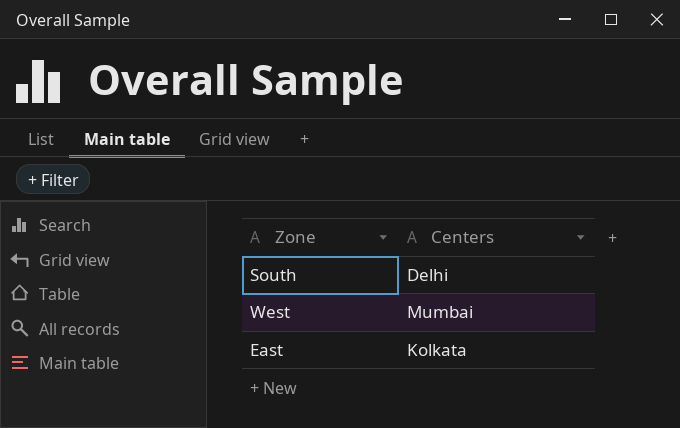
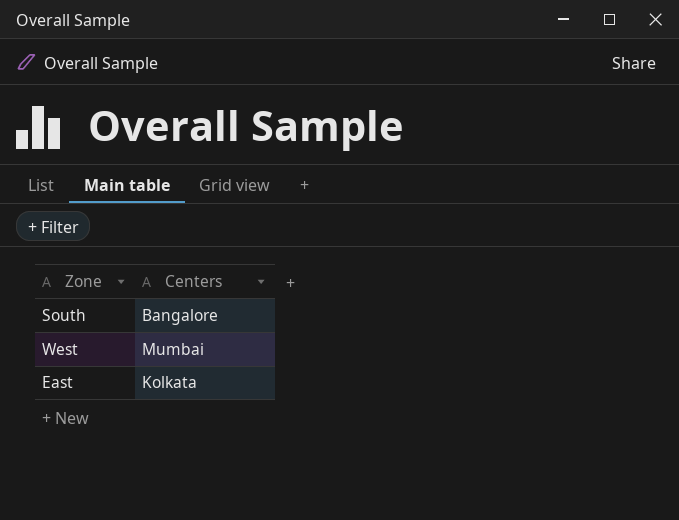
South | Centers: Delhi -> Bangalore

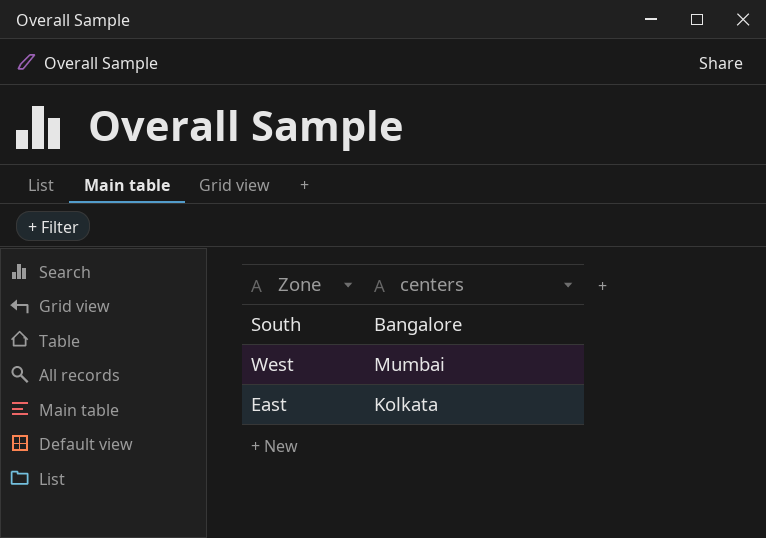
column name: Centers -> centers

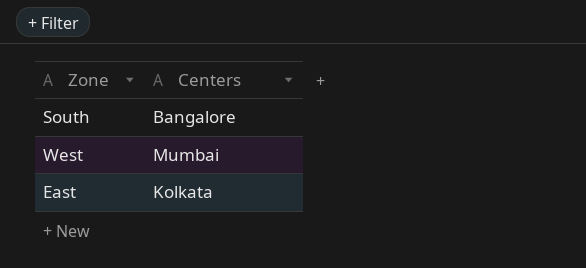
column name: centers -> Centers

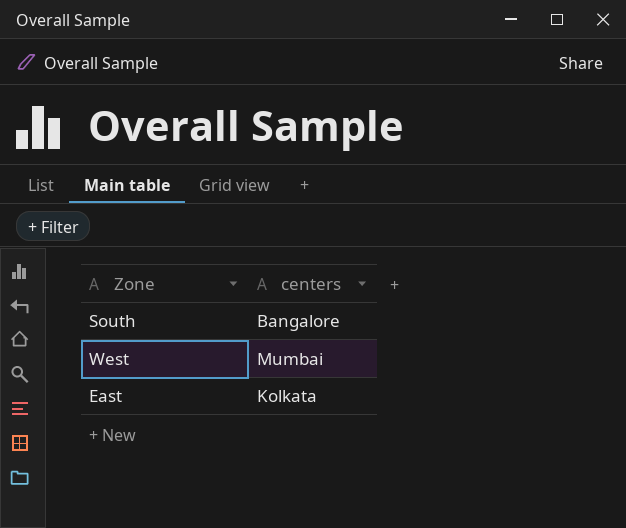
column name: Centers -> centers

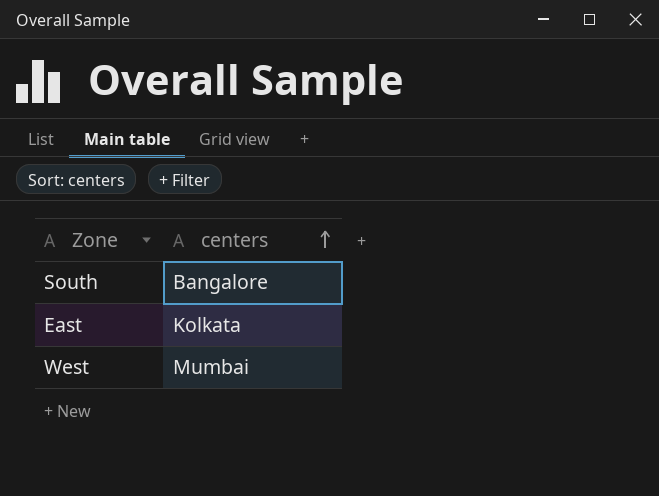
row order: none -> centers ascending

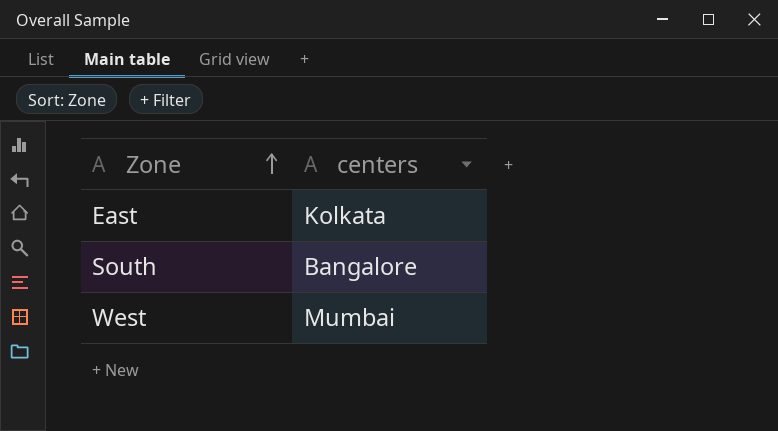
row order: centers ascending -> Zone ascending

